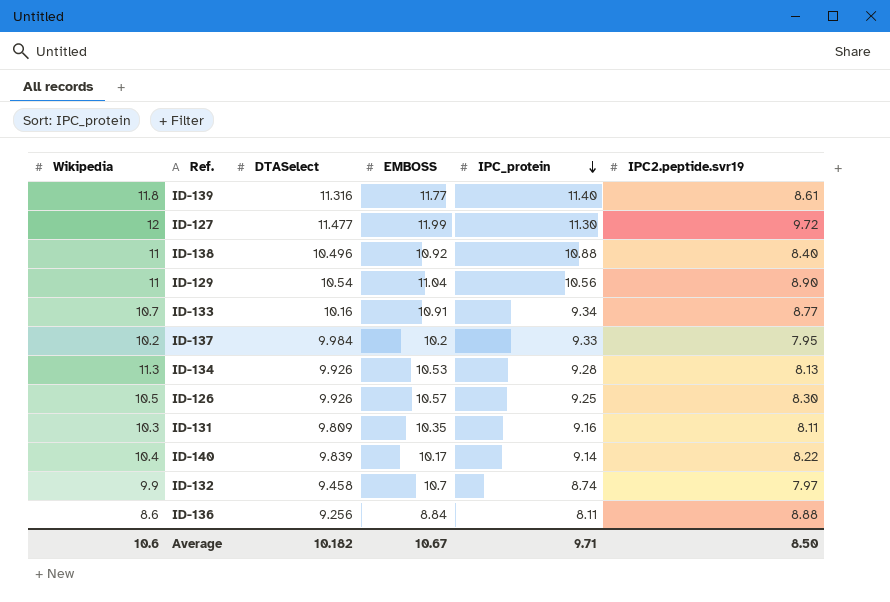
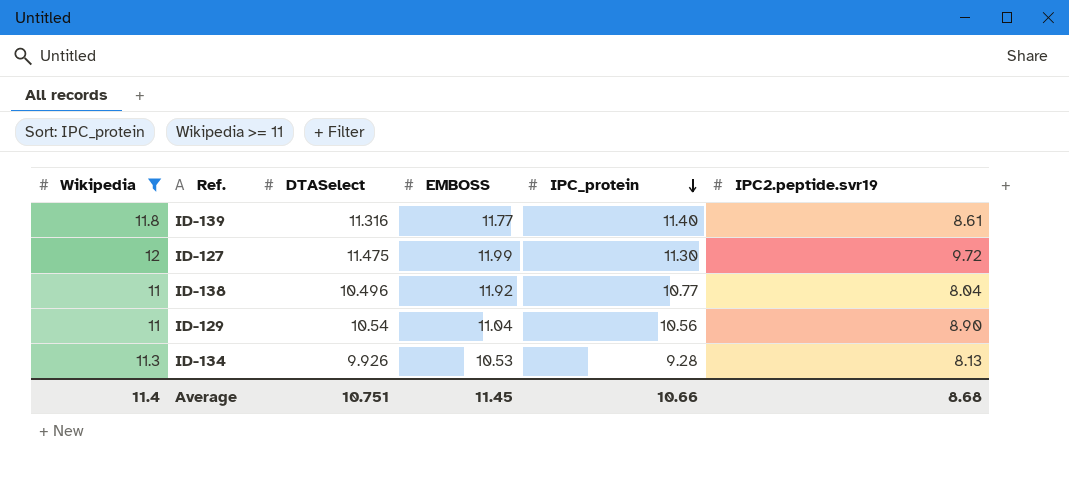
filter: none -> Wikipedia >= 11
ID-127 | DTASelect: 11.477 -> 11.475
ID-138 | EMBOSS: 10.92 -> 11.92
ID-138 | IPC_protein: 10.88 -> 10.77
ID-138 | IPC2.peptide.svr19: 8.40 -> 8.04
Average | Wikipedia: 10.6 -> 11.4
Average | DTASelect: 10.182 -> 10.751
Average | EMBOSS: 10.67 -> 11.45
Average | IPC_protein: 9.71 -> 10.66
Average | IPC2.peptide.svr19: 8.50 -> 8.68

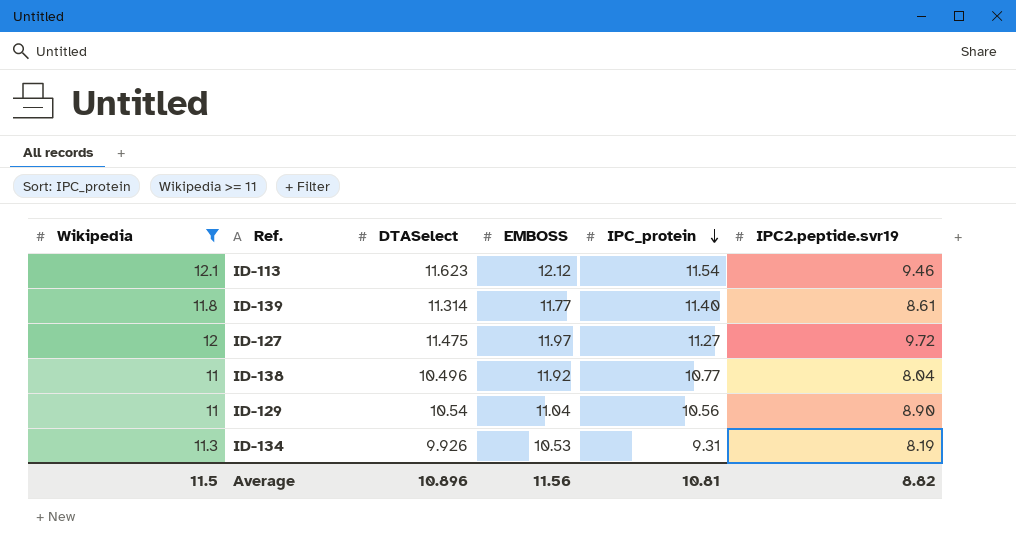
row ID-113: none -> 12.1 | 11.623 | 12.12 | 11.54 | 9.46
ID-139 | DTASelect: 11.316 -> 11.314
ID-127 | EMBOSS: 11.99 -> 11.97
ID-127 | IPC_protein: 11.30 -> 11.27
ID-134 | IPC_protein: 9.28 -> 9.31
ID-134 | IPC2.peptide.svr19: 8.13 -> 8.19
Average | Wikipedia: 11.4 -> 11.5
Average | DTASelect: 10.751 -> 10.896
Average | EMBOSS: 11.45 -> 11.56
Average | IPC_protein: 10.66 -> 10.81
Average | IPC2.peptide.svr19: 8.68 -> 8.82

